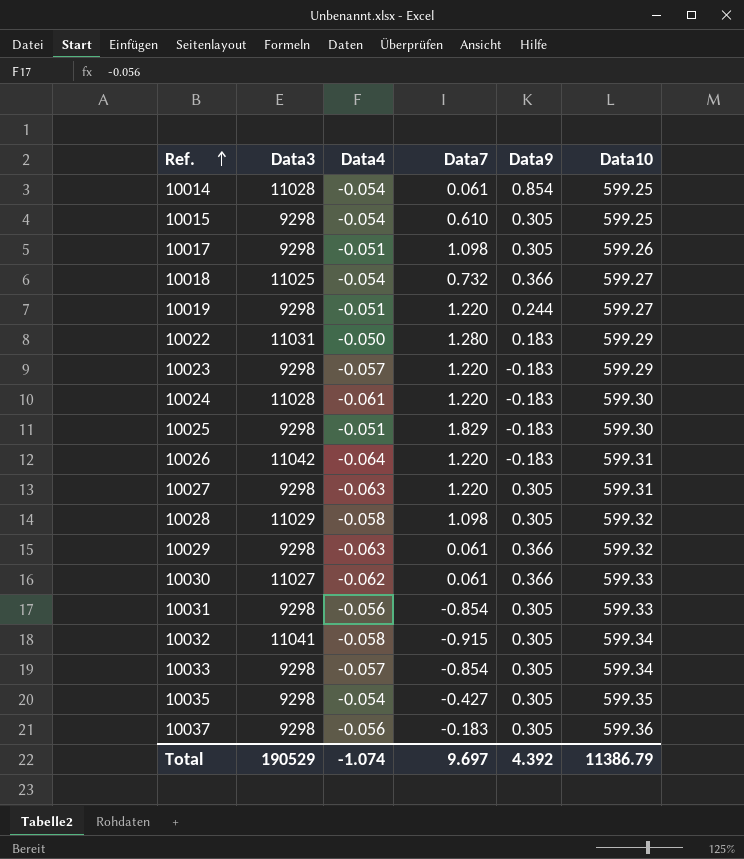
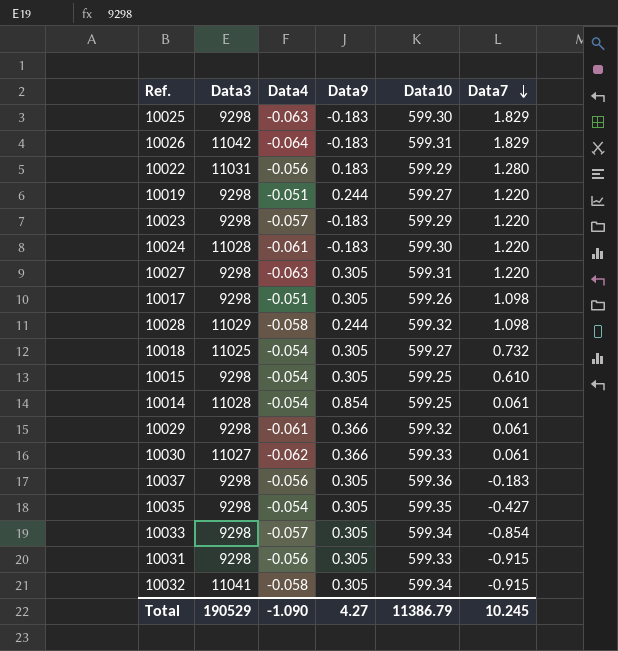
row order: Ref. ascending -> Data7 descending
column Data7 | position: 4 -> 6
10025 | Data4: -0.051 -> -0.063
10026 | Data7: 1.220 -> 1.829
10022 | Data4: -0.050 -> -0.056
10028 | Data9: 0.305 -> 0.244
10018 | Data9: 0.366 -> 0.305
10029 | Data4: -0.063 -> -0.061
10031 | Data7: -0.854 -> -0.915
Total | Data4: -1.074 -> -1.090
Total | Data9: 4.392 -> 4.27
Total | Data7: 9.697 -> 10.245

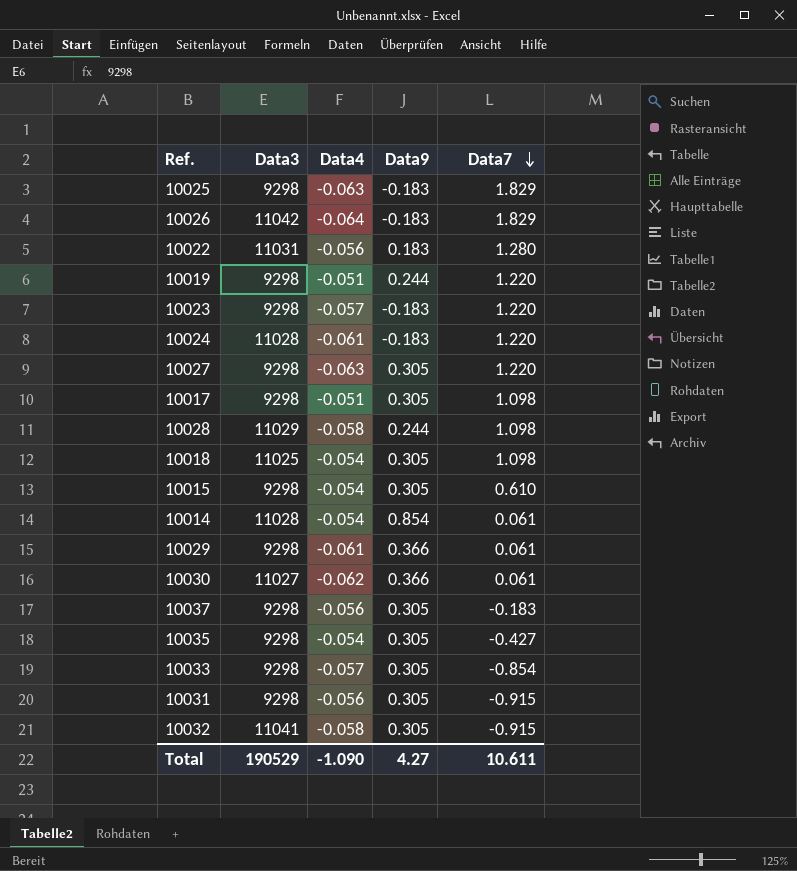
column Data10 | position: 5 -> none
10018 | Data7: 0.732 -> 1.098
Total | Data7: 10.245 -> 10.611

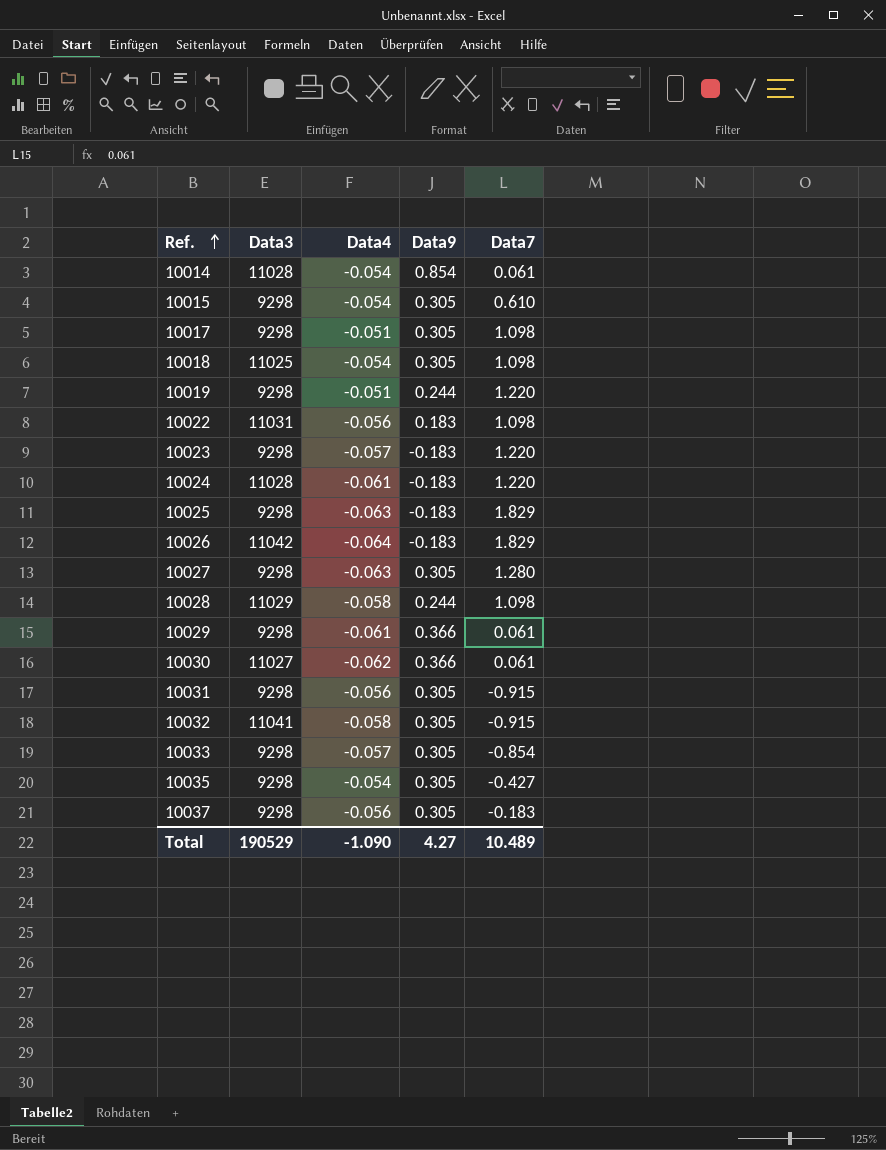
row order: Data7 descending -> Ref. ascending
10022 | Data7: 1.280 -> 1.098
10027 | Data7: 1.220 -> 1.280
Total | Data7: 10.611 -> 10.489

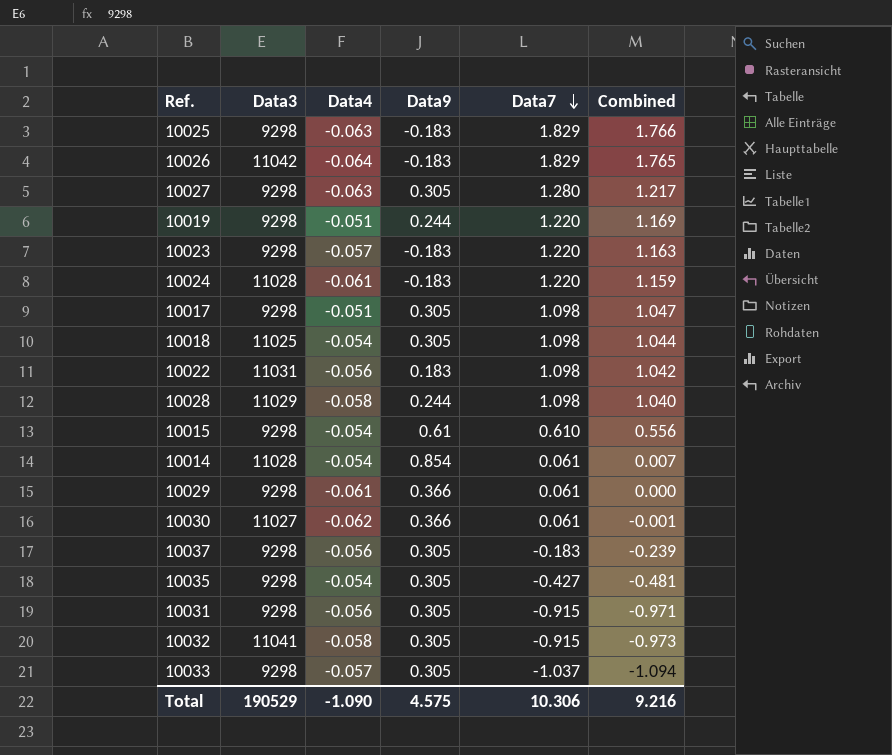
row order: Ref. ascending -> Data7 descending
column Combined | formula: none -> [Data4] + [Data7]
10015 | Data9: 0.305 -> 0.61
10033 | Data7: -0.854 -> -1.037
Total | Data9: 4.27 -> 4.575
Total | Data7: 10.489 -> 10.306

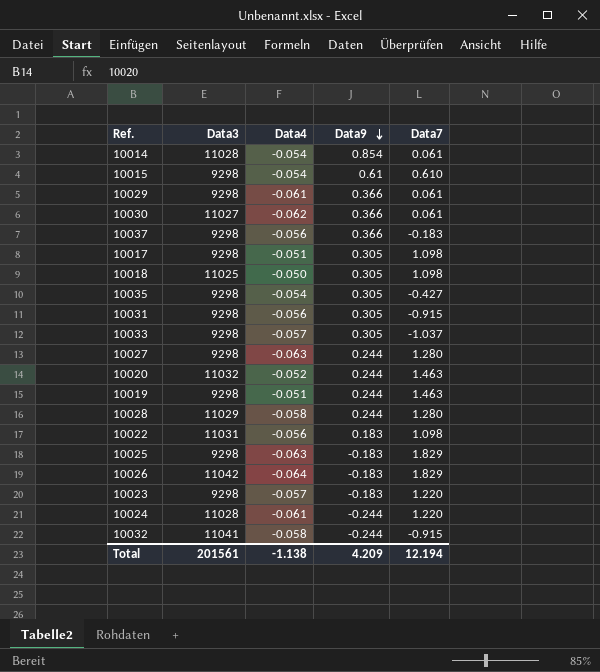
row order: Data7 descending -> Data9 descending
column Combined | formula: [Data4] + [Data7] -> none
10037 | Data9: 0.305 -> 0.366
10018 | Data4: -0.054 -> -0.050
10027 | Data9: 0.305 -> 0.244
row 10020: none -> 11032 | -0.052 | 0.244 | 1.463
10019 | Data7: 1.220 -> 1.463
10028 | Data7: 1.098 -> 1.280
10024 | Data9: -0.183 -> -0.244
10032 | Data9: 0.305 -> -0.244
Total | Data3: 190529 -> 201561
Total | Data4: -1.090 -> -1.138
Total | Data9: 4.575 -> 4.209
Total | Data7: 10.306 -> 12.194

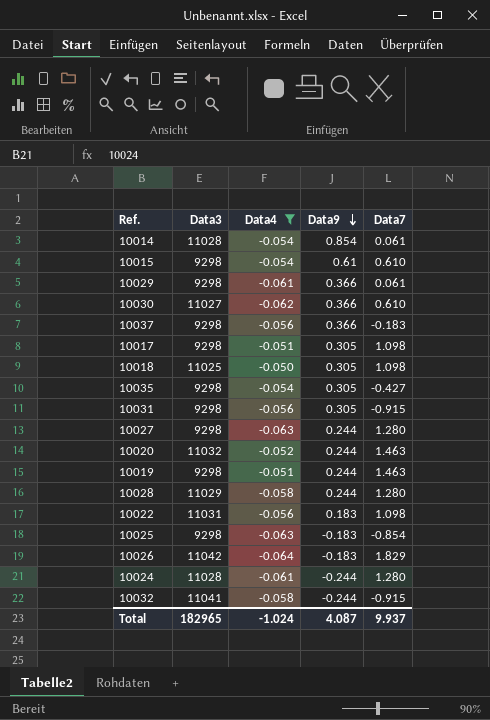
filter: none -> Data4 != -0.057
10030 | Data7: 0.061 -> 0.610
10025 | Data7: 1.829 -> -0.854
10024 | Data7: 1.220 -> 1.280
Total | Data3: 201561 -> 182965
Total | Data4: -1.138 -> -1.024
Total | Data9: 4.209 -> 4.087
Total | Data7: 12.194 -> 9.937

